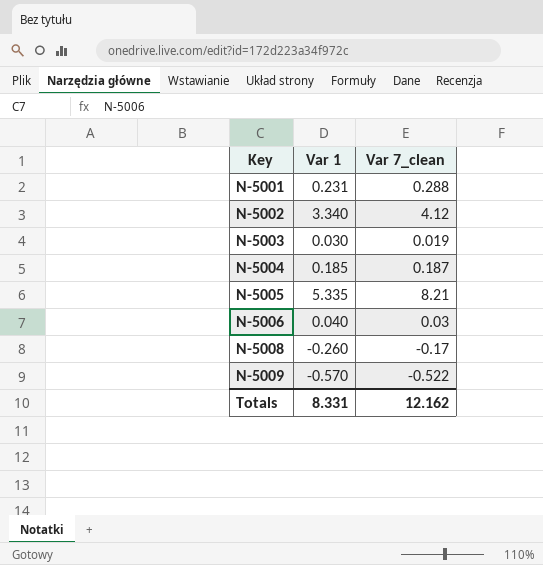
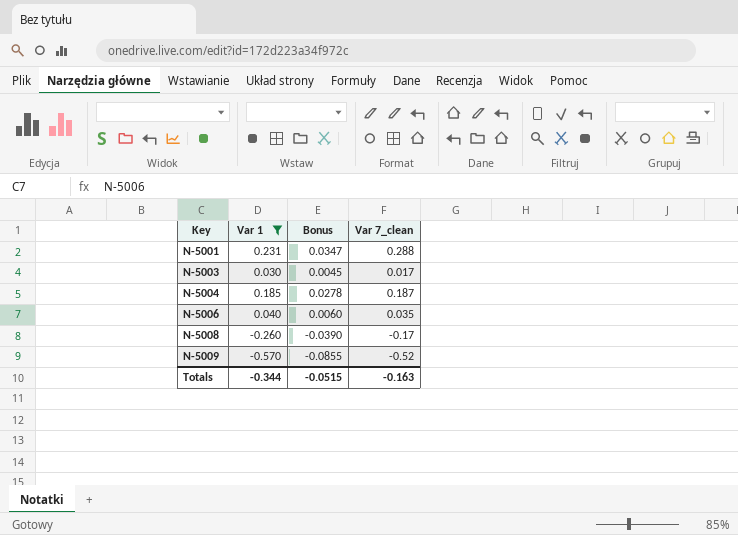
filter: none -> Var 1 <= 0.231
column Bonus | formula: none -> [Var 1] * 0.15
N-5003 | Var 7_clean: 0.019 -> 0.017
N-5006 | Var 7_clean: 0.03 -> 0.035
N-5009 | Var 7_clean: -0.522 -> -0.52
Totals | Var 1: 8.331 -> -0.344
Totals | Var 7_clean: 12.162 -> -0.163

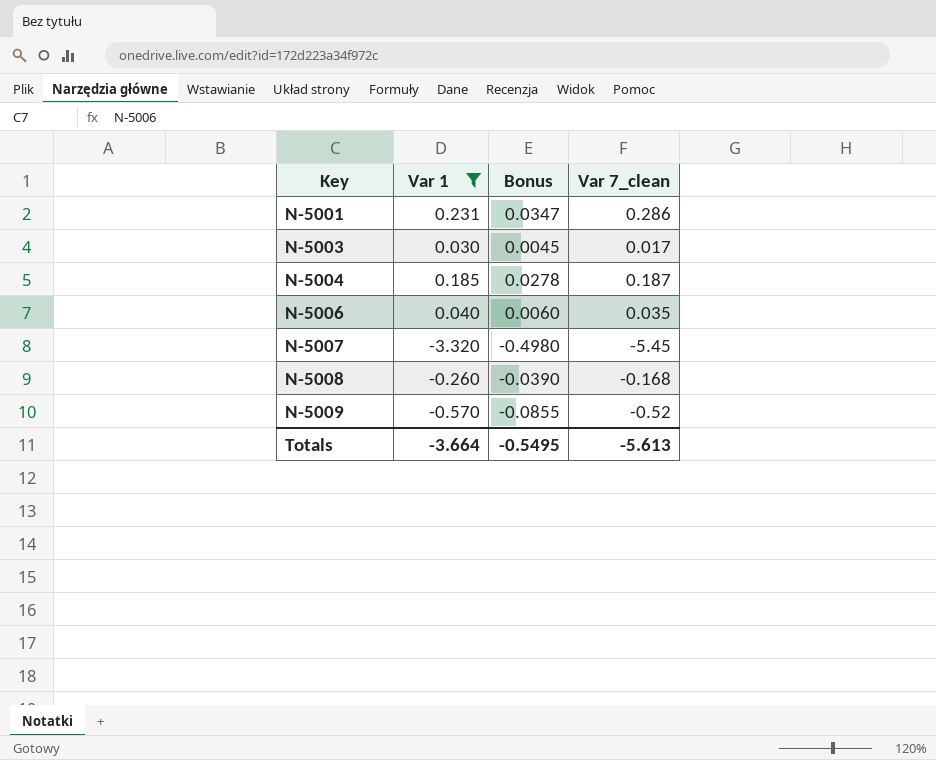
N-5001 | Var 7_clean: 0.288 -> 0.286
row N-5007: none -> -3.320 | -0.4980 | -5.45
N-5008 | Var 7_clean: -0.17 -> -0.168
Totals | Var 1: -0.344 -> -3.664
Totals | Bonus: -0.0515 -> -0.5495
Totals | Var 7_clean: -0.163 -> -5.613

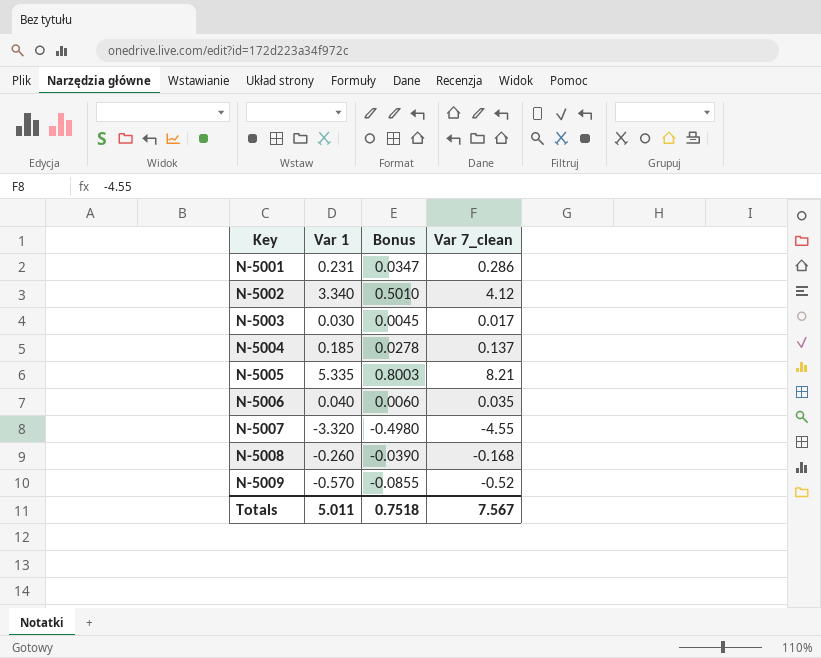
filter: Var 1 <= 0.231 -> none
N-5004 | Var 7_clean: 0.187 -> 0.137
N-5007 | Var 7_clean: -5.45 -> -4.55
Totals | Var 1: -3.664 -> 5.011
Totals | Bonus: -0.5495 -> 0.7518
Totals | Var 7_clean: -5.613 -> 7.567

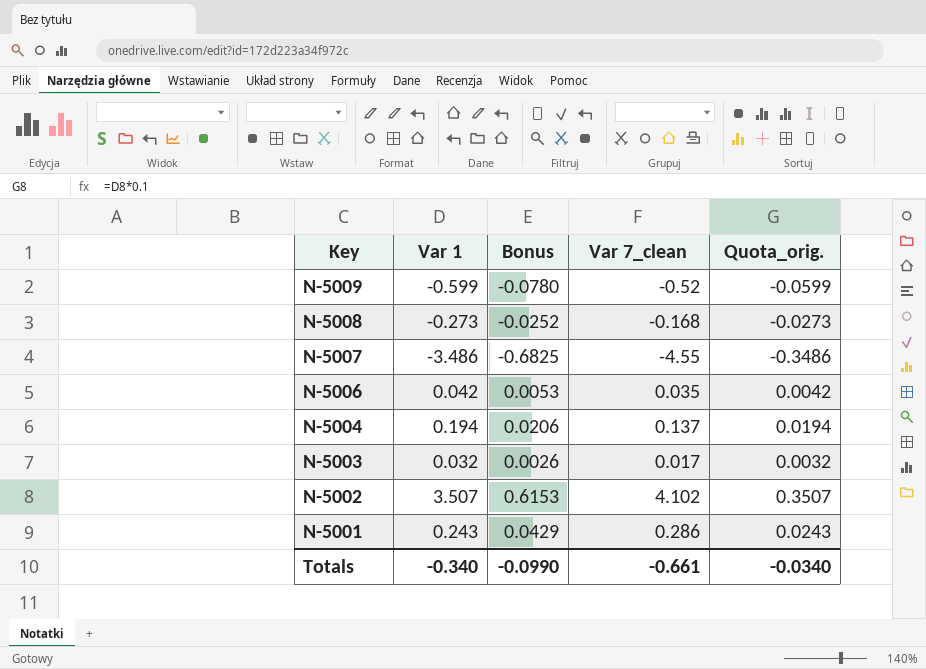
row order: Key ascending -> Key descending
column Bonus | formula: [Var 1] * 0.15 -> [Var 7_clean] * 0.15
column Quota_orig. | formula: none -> [Var 1] * 0.1
row N-5005: 5.335 | 0.8003 | 8.21 -> none
N-5009 | Var 1: -0.570 -> -0.599
N-5008 | Var 1: -0.260 -> -0.273
N-5007 | Var 1: -3.320 -> -3.486
N-5006 | Var 1: 0.040 -> 0.042
N-5004 | Var 1: 0.185 -> 0.194
N-5003 | Var 1: 0.030 -> 0.032
N-5002 | Var 1: 3.340 -> 3.507
N-5002 | Var 7_clean: 4.12 -> 4.102
N-5001 | Var 1: 0.231 -> 0.243
Totals | Var 1: 5.011 -> -0.340
Totals | Bonus: 0.7518 -> -0.0990
Totals | Var 7_clean: 7.567 -> -0.661

